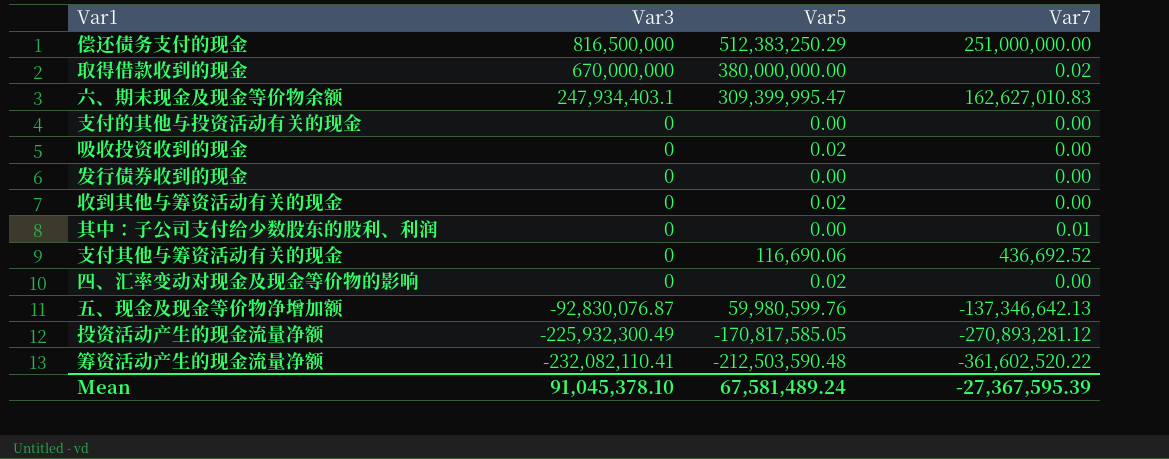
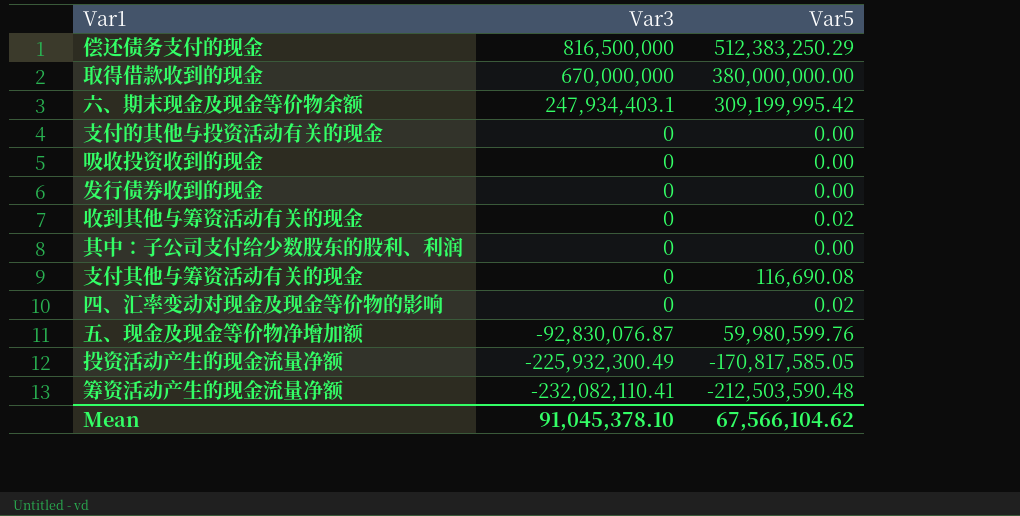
column Var7 | position: 4 -> none
六、期末现金及现金等价物余额 | Var5: 309,399,995.47 -> 309,199,995.42
吸收投资收到的现金 | Var5: 0.02 -> 0.00
支付其他与筹资活动有关的现金 | Var5: 116,690.06 -> 116,690.08
Mean | Var5: 67,581,489.24 -> 67,566,104.62

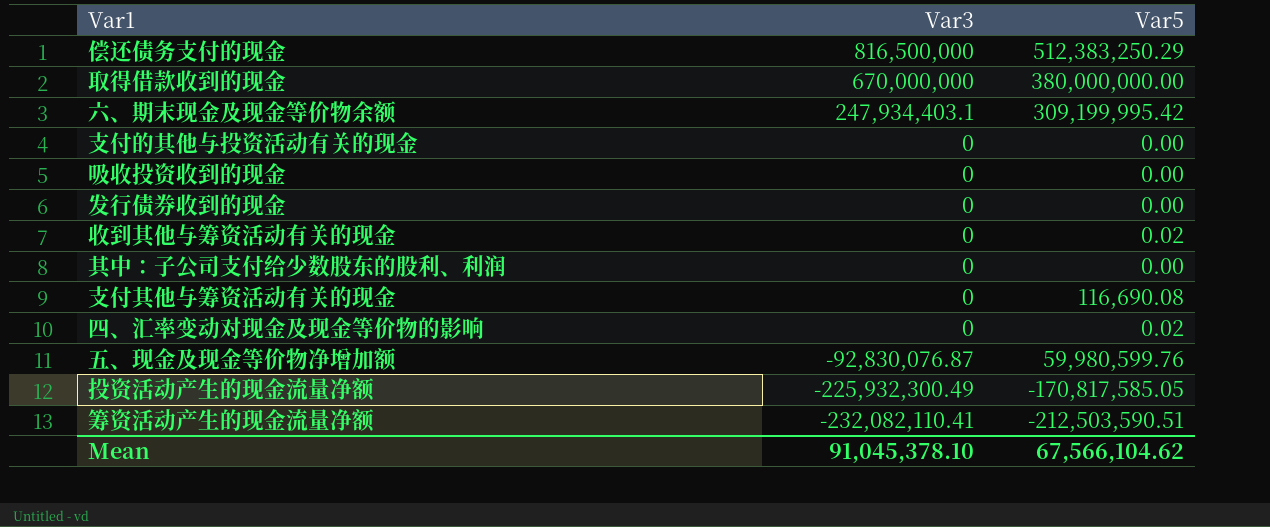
筹资活动产生的现金流量净额 | Var5: -212,503,590.48 -> -212,503,590.51

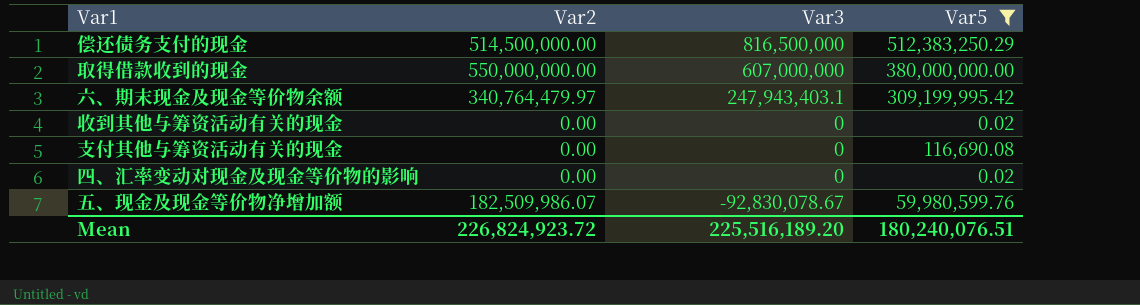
filter: none -> Var5 >= 0.02
column Var2 | position: none -> 2
取得借款收到的现金 | Var3: 670,000,000 -> 607,000,000
六、期末现金及现金等价物余额 | Var3: 247,934,403.1 -> 247,943,403.1
五、现金及现金等价物净增加额 | Var3: -92,830,076.87 -> -92,830,078.67
Mean | Var3: 91,045,378.10 -> 225,516,189.20
Mean | Var5: 67,566,104.62 -> 180,240,076.51

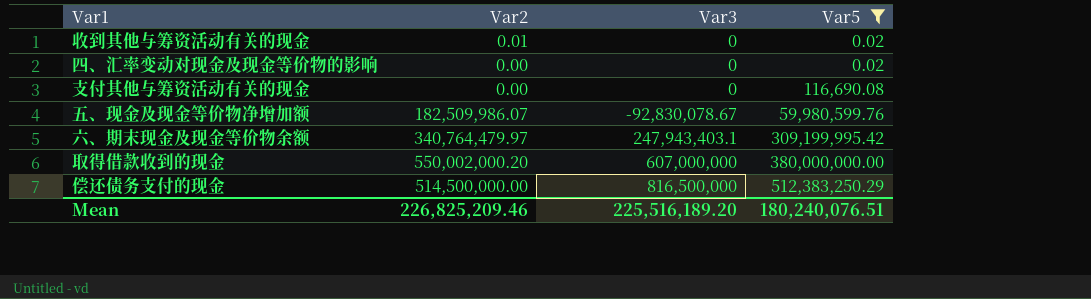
row order: Var3 descending -> Var5 ascending
收到其他与筹资活动有关的现金 | Var2: 0.00 -> 0.01
取得借款收到的现金 | Var2: 550,000,000.00 -> 550,002,000.20
Mean | Var2: 226,824,923.72 -> 226,825,209.46

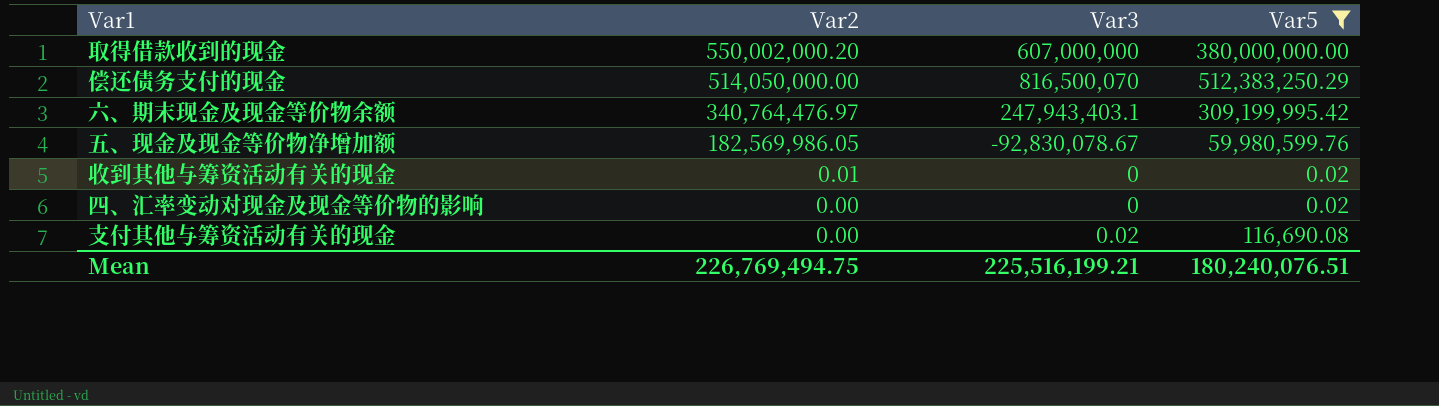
row order: Var5 ascending -> Var2 descending
偿还债务支付的现金 | Var2: 514,500,000.00 -> 514,050,000.00
偿还债务支付的现金 | Var3: 816,500,000 -> 816,500,070
六、期末现金及现金等价物余额 | Var2: 340,764,479.97 -> 340,764,476.97
五、现金及现金等价物净增加额 | Var2: 182,509,986.07 -> 182,569,986.05
支付其他与筹资活动有关的现金 | Var3: 0 -> 0.02
Mean | Var2: 226,825,209.46 -> 226,769,494.75
Mean | Var3: 225,516,189.20 -> 225,516,199.21

